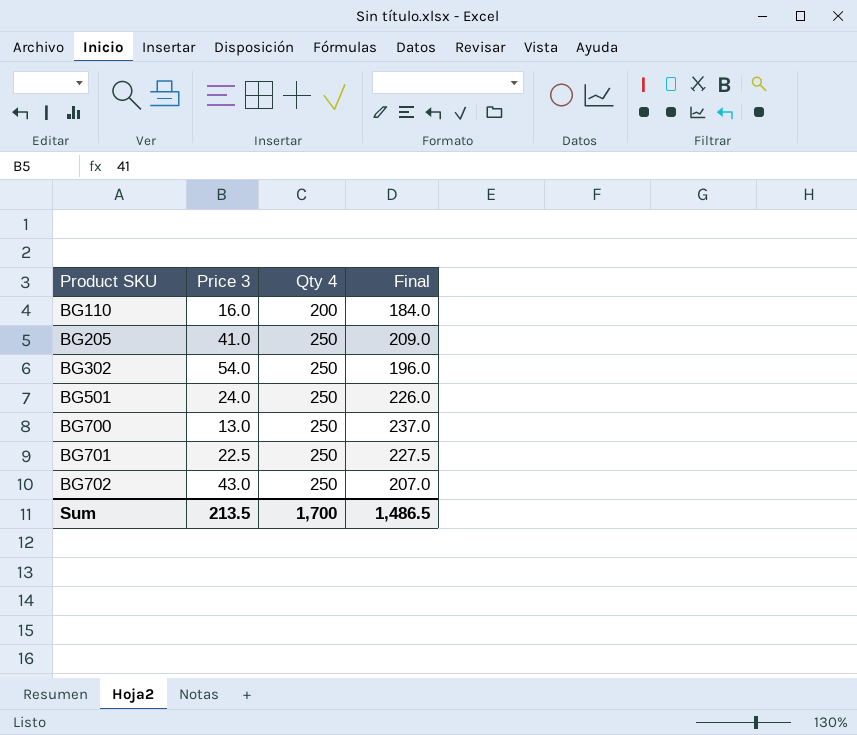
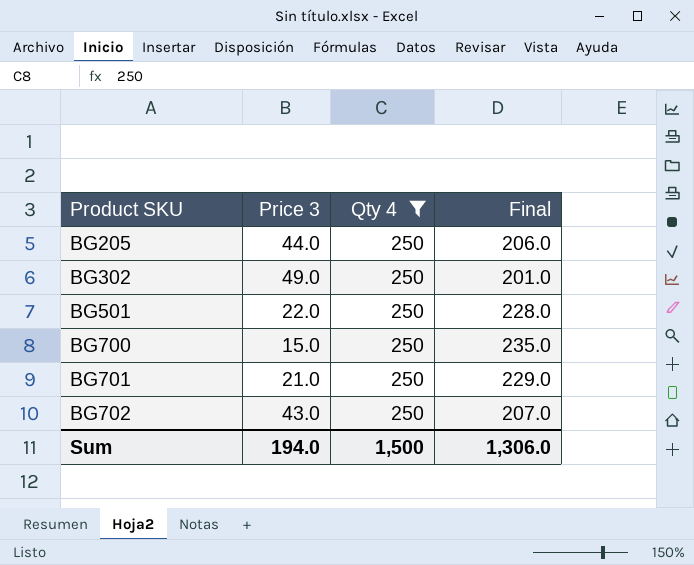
filter: none -> Qty 4 = 250
BG205 | Price 3: 41.0 -> 44.0
BG205 | Final: 209.0 -> 206.0
BG302 | Price 3: 54.0 -> 49.0
BG302 | Final: 196.0 -> 201.0
BG501 | Price 3: 24.0 -> 22.0
BG501 | Final: 226.0 -> 228.0
BG700 | Price 3: 13.0 -> 15.0
BG700 | Final: 237.0 -> 235.0
BG701 | Price 3: 22.5 -> 21.0
BG701 | Final: 227.5 -> 229.0
Sum | Price 3: 213.5 -> 194.0
Sum | Qty 4: 1,700 -> 1,500
Sum | Final: 1,486.5 -> 1,306.0

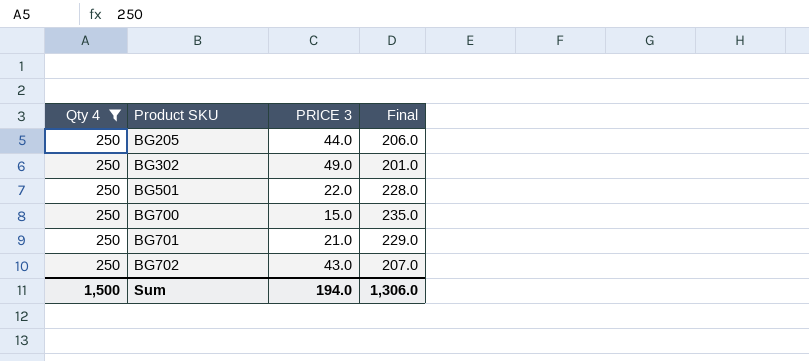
column Qty 4 | position: 3 -> 1
column name: Price 3 -> PRICE 3

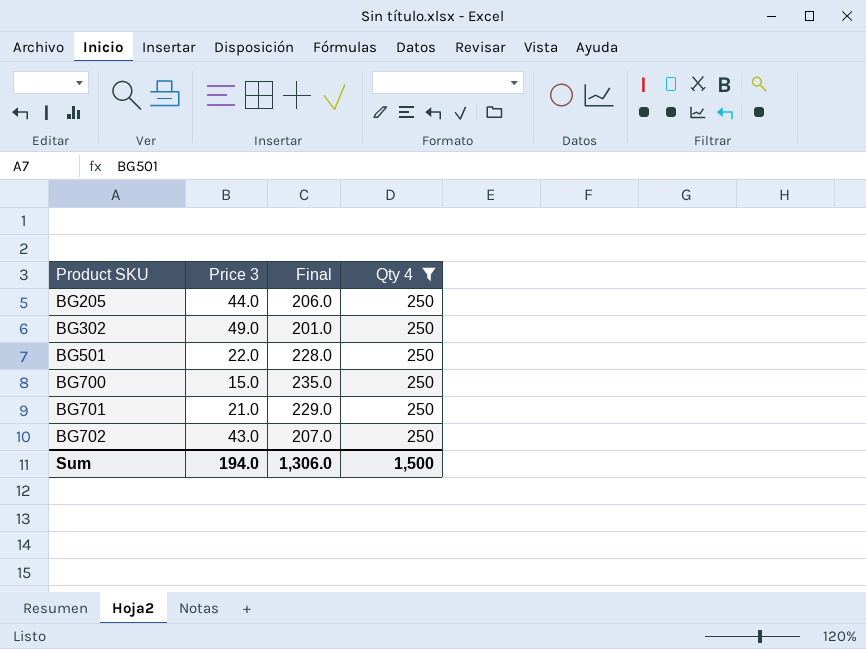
column name: PRICE 3 -> Price 3
column Qty 4 | position: 1 -> 4

